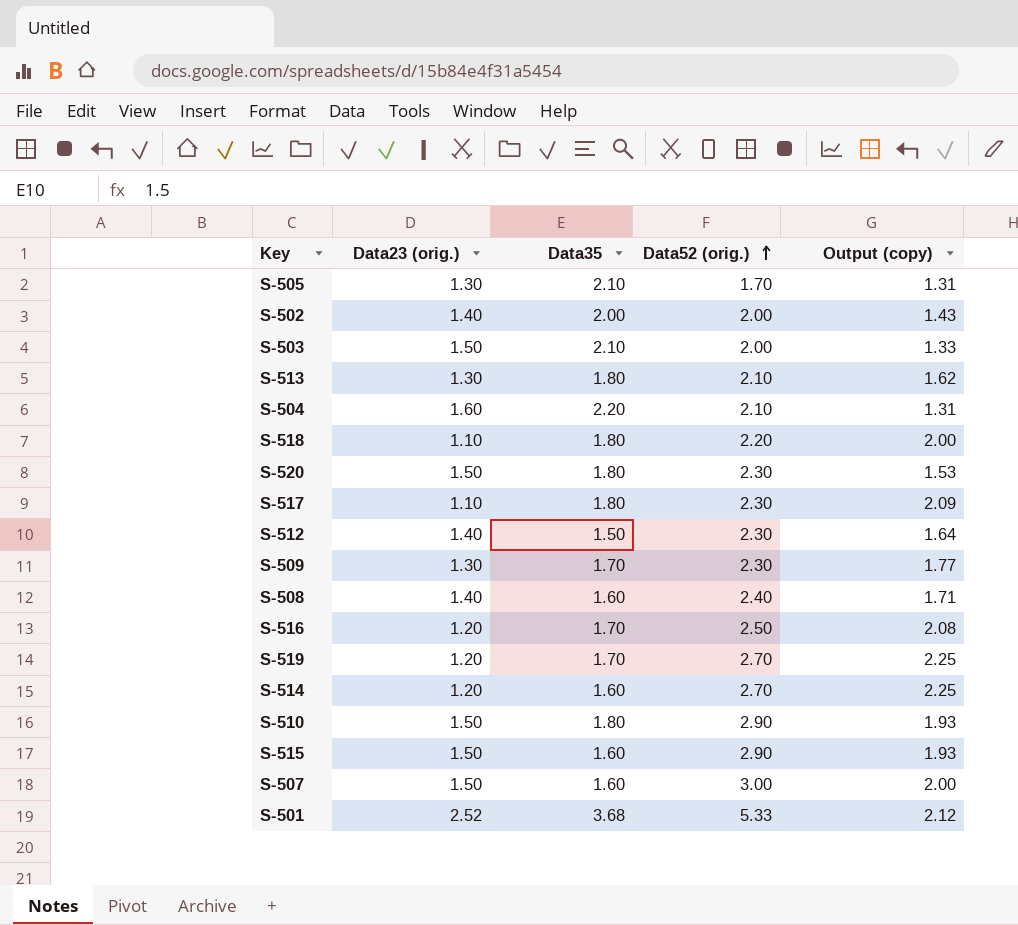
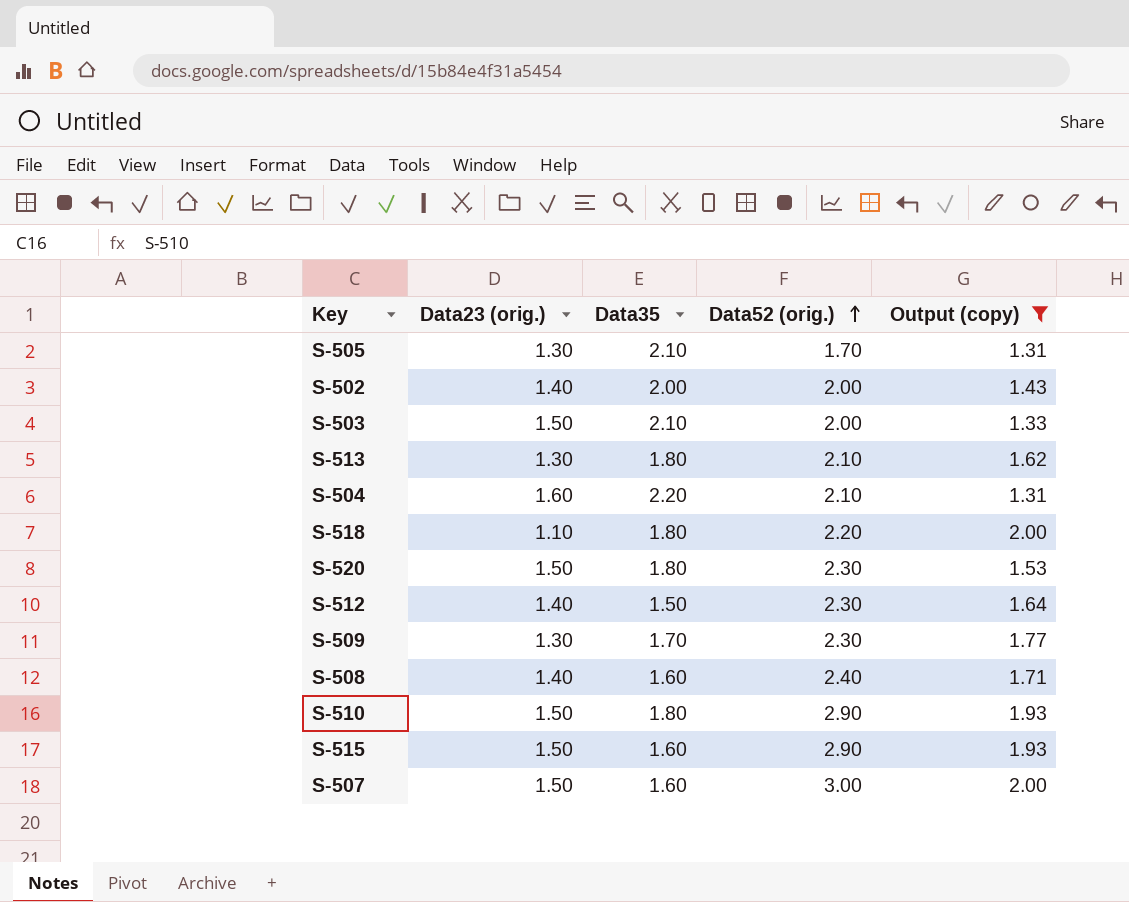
filter: none -> Output (copy) <= 2.00

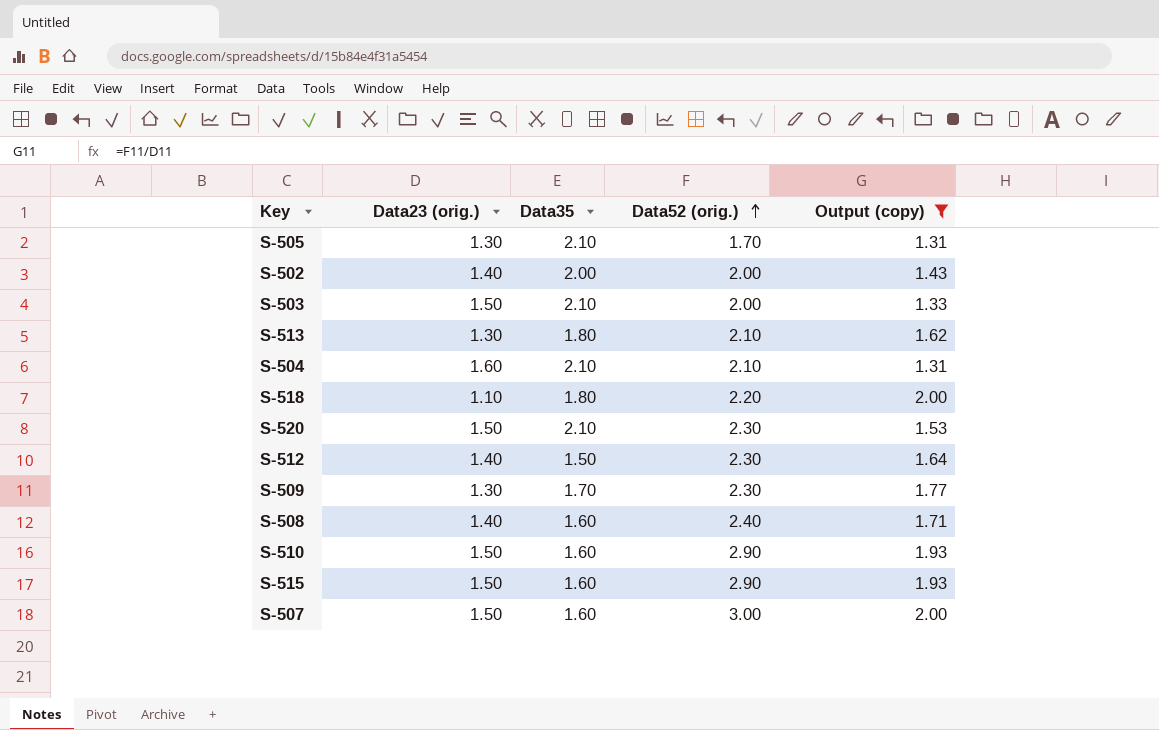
S-504 | Data35: 2.20 -> 2.10
S-520 | Data35: 1.80 -> 2.10
S-510 | Data35: 1.80 -> 1.60

